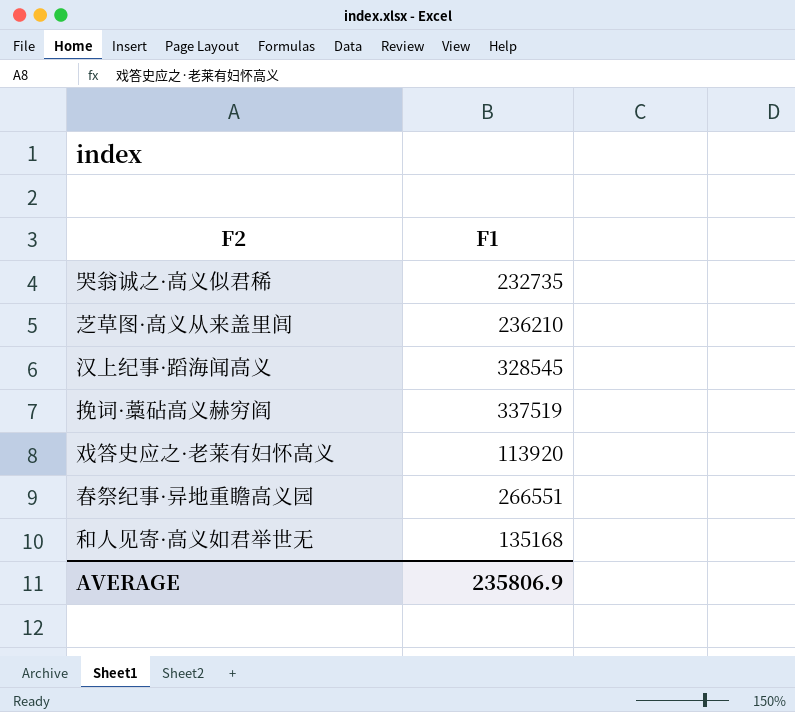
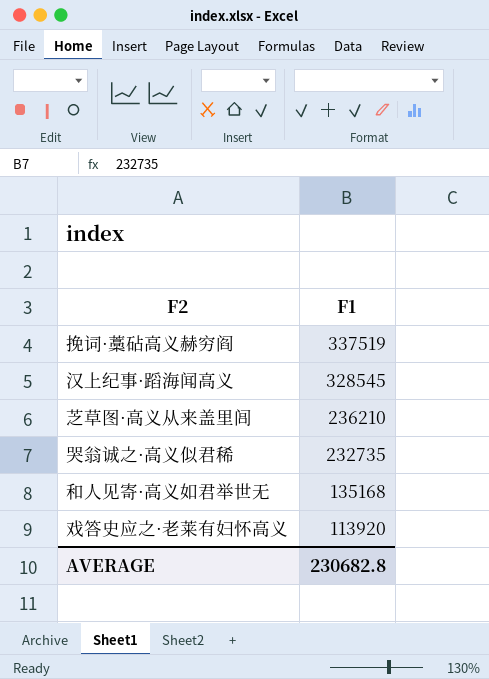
row order: none -> F1 descending
row 春祭纪事·异地重瞻高义园: 266551 -> none
AVERAGE | F1: 235806.9 -> 230682.8

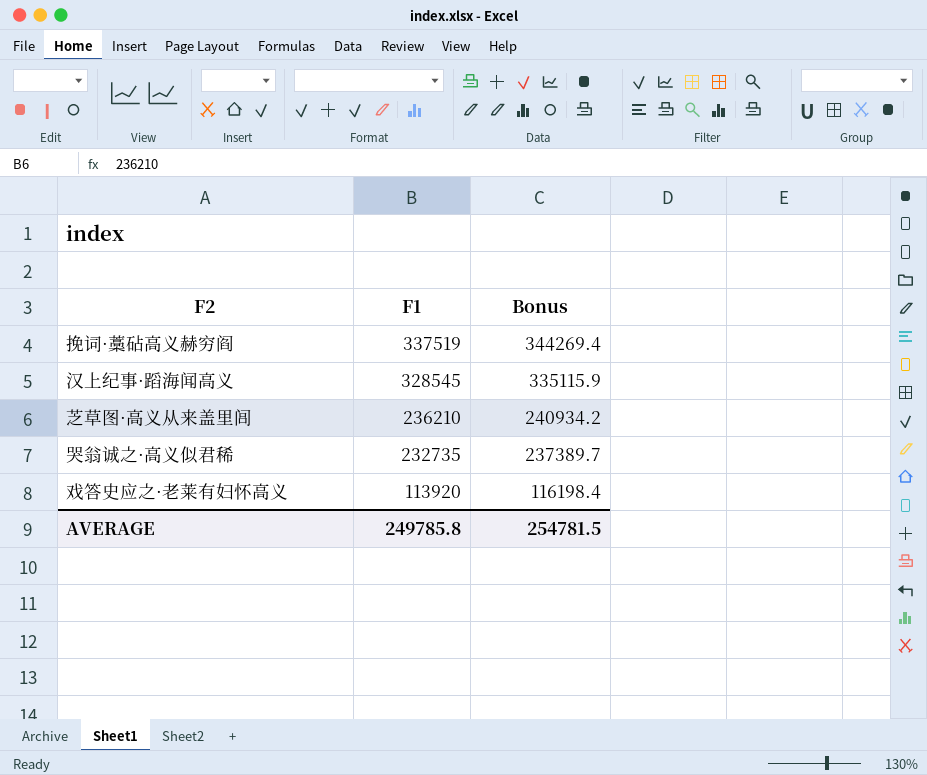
column Bonus | formula: none -> [F1] * 1.02
row 和人见寄·高义如君举世无: 135168 -> none
AVERAGE | F1: 230682.8 -> 249785.8

